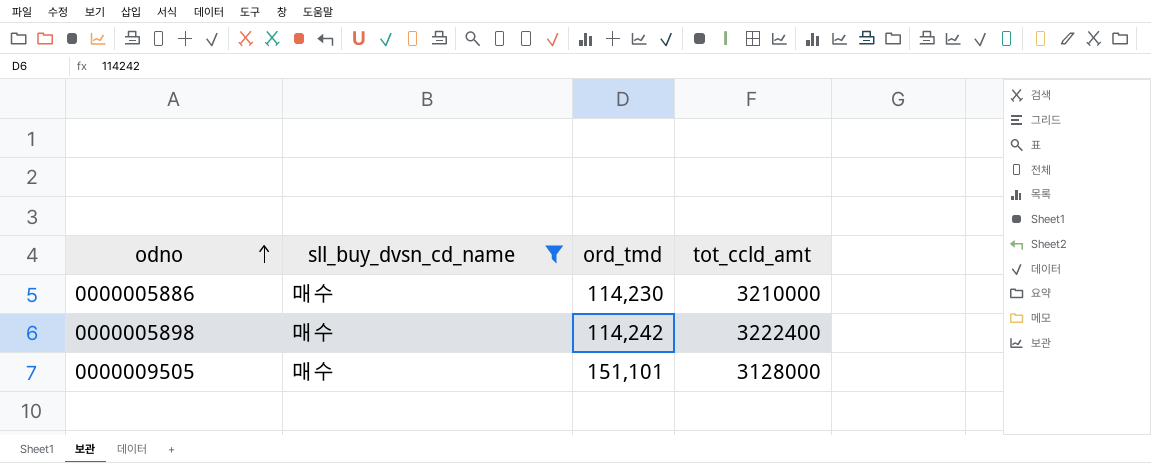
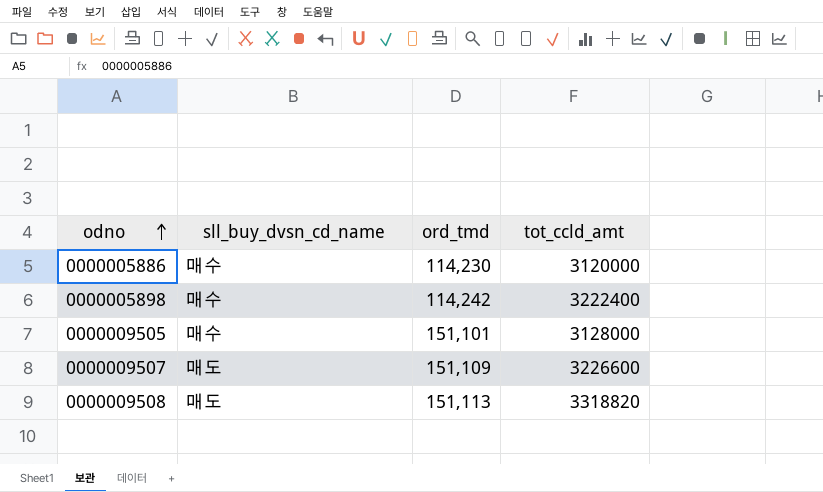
filter: sll_buy_dvsn_cd_name = 매수 -> none
0000005886 | tot_ccld_amt: 3210000 -> 3120000

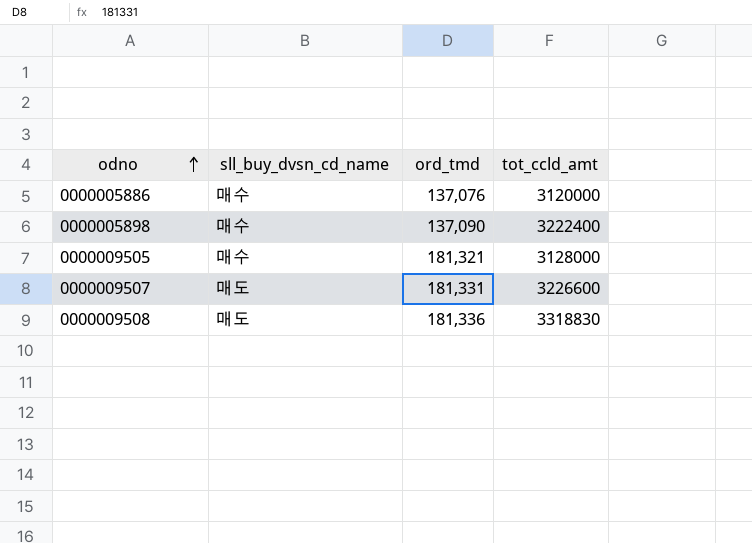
0000005886 | ord_tmd: 114,230 -> 137,076
0000005898 | ord_tmd: 114,242 -> 137,090
0000009505 | ord_tmd: 151,101 -> 181,321
0000009507 | ord_tmd: 151,109 -> 181,331
0000009508 | ord_tmd: 151,113 -> 181,336
0000009508 | tot_ccld_amt: 3318820 -> 3318830

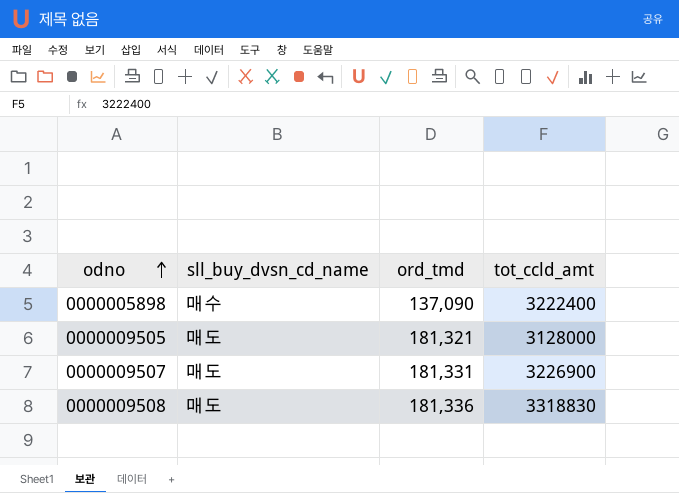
row 0000005886: 매수 | 137,076 | 3120000 -> none
0000009505 | sll_buy_dvsn_cd_name: 매수 -> 매도
0000009507 | tot_ccld_amt: 3226600 -> 3226900

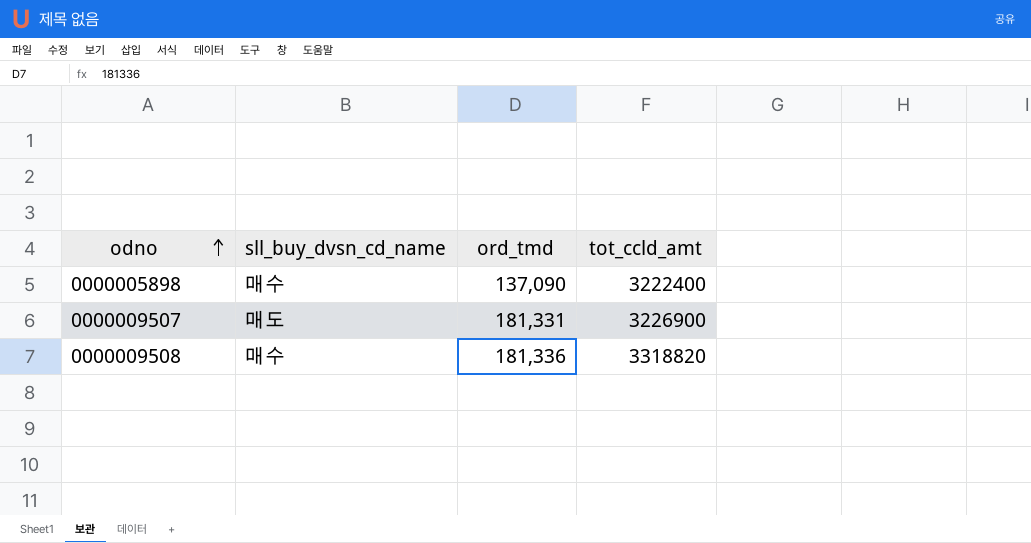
row 0000009505: 매도 | 181,321 | 3128000 -> none
0000009508 | sll_buy_dvsn_cd_name: 매도 -> 매수
0000009508 | tot_ccld_amt: 3318830 -> 3318820

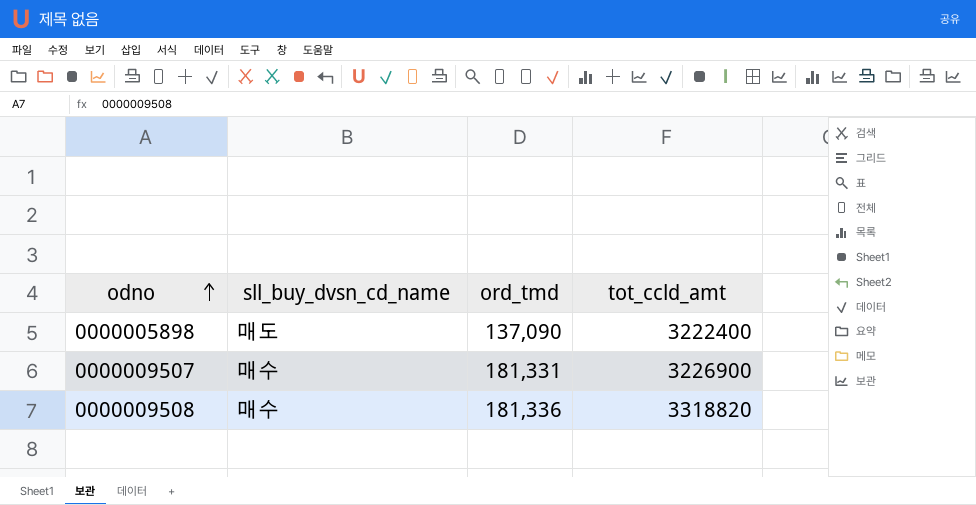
0000005898 | sll_buy_dvsn_cd_name: 매수 -> 매도
0000009507 | sll_buy_dvsn_cd_name: 매도 -> 매수

